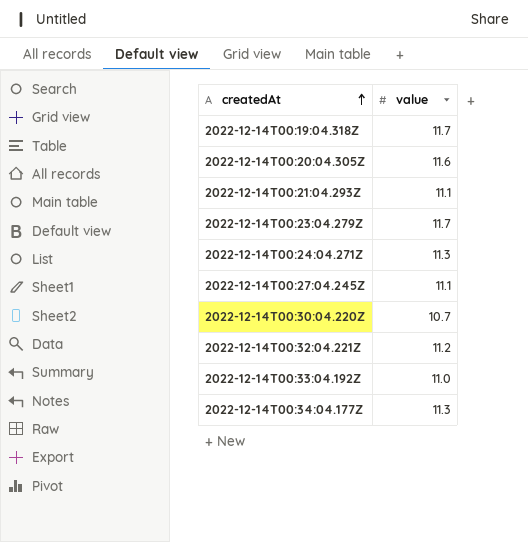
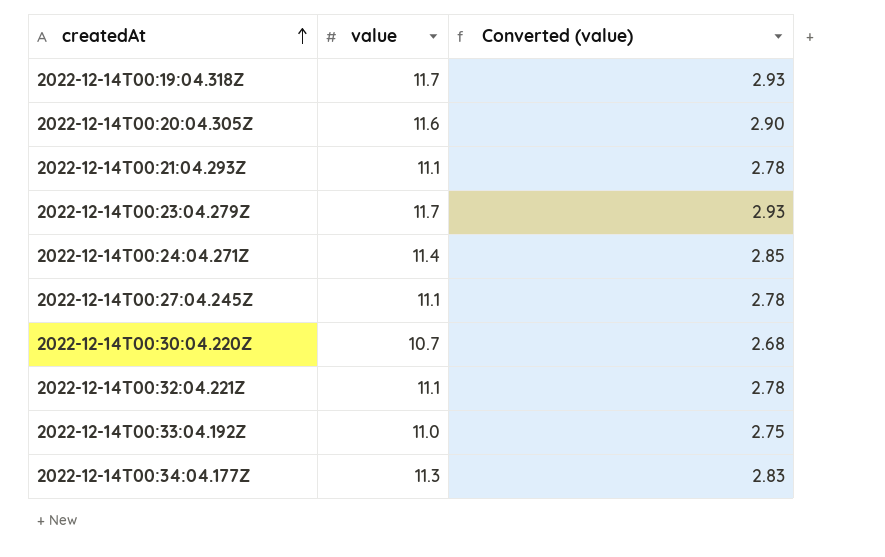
column Converted (value) | formula: none -> [value] * 0.25
2022-12-14T00:24:04.271Z | value: 11.3 -> 11.4
2022-12-14T00:32:04.221Z | value: 11.2 -> 11.1

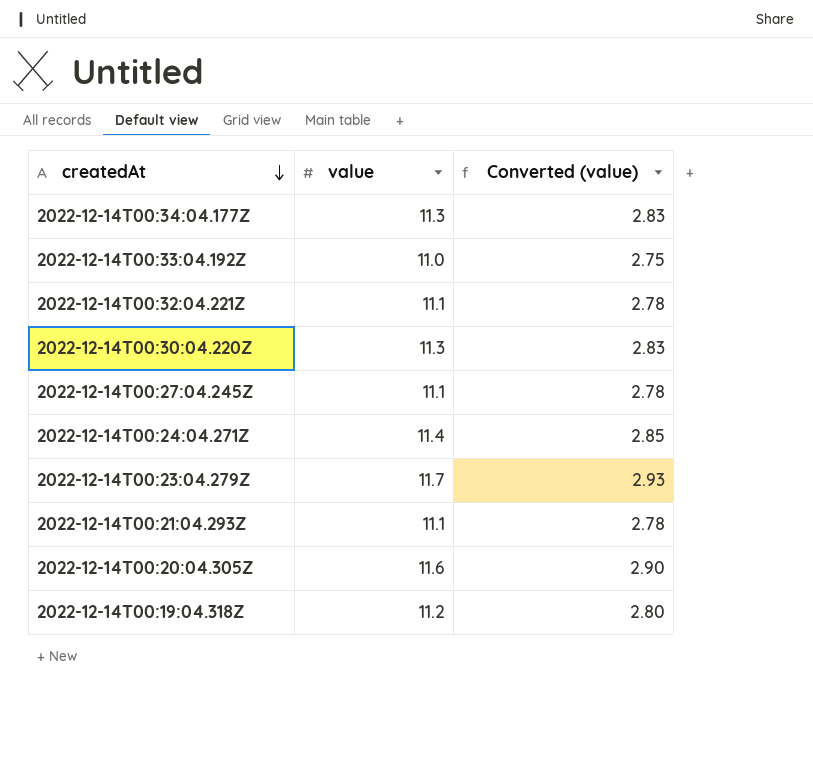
row order: createdAt ascending -> createdAt descending
2022-12-14T00:30:04.220Z | value: 10.7 -> 11.3
2022-12-14T00:30:04.220Z | Converted (value): 2.68 -> 2.83
2022-12-14T00:19:04.318Z | value: 11.7 -> 11.2
2022-12-14T00:19:04.318Z | Converted (value): 2.93 -> 2.80

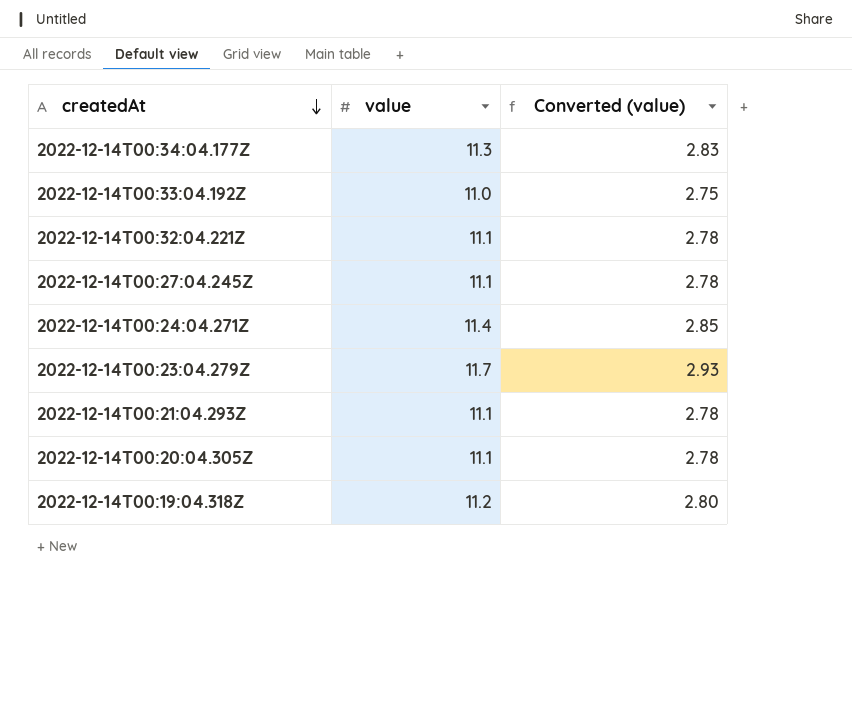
row 2022-12-14T00:30:04.220Z: 11.3 | 2.83 -> none
2022-12-14T00:20:04.305Z | value: 11.6 -> 11.1
2022-12-14T00:20:04.305Z | Converted (value): 2.90 -> 2.78

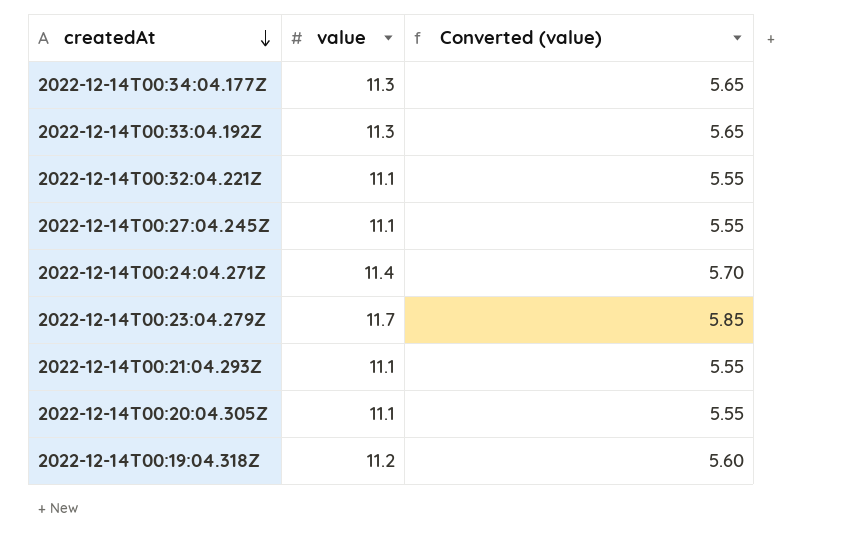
column Converted (value) | formula: [value] * 0.25 -> [value] * 0.5
2022-12-14T00:33:04.192Z | value: 11.0 -> 11.3

